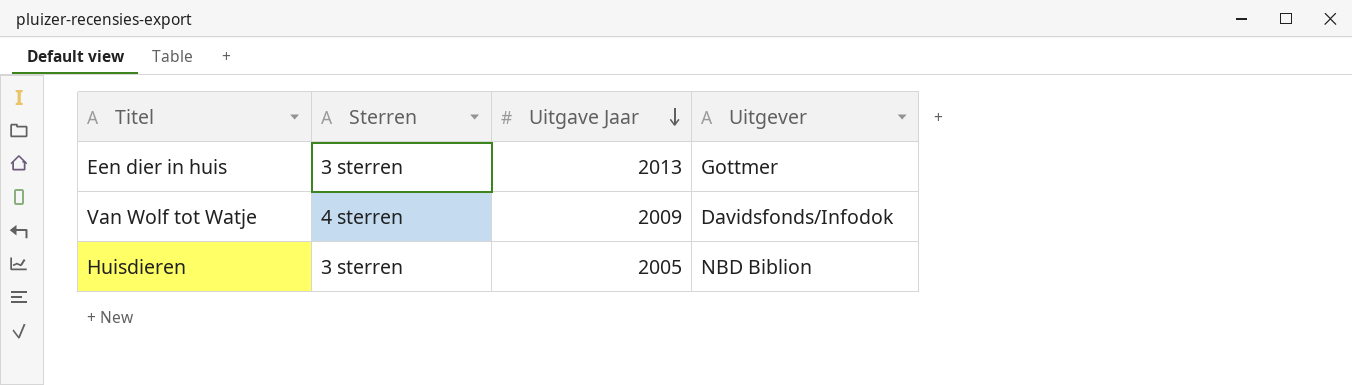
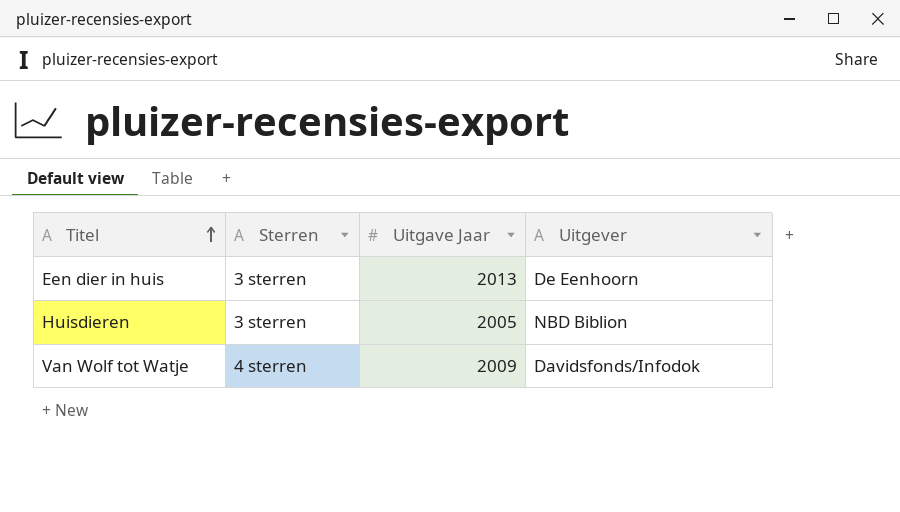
row order: Uitgave Jaar descending -> Titel ascending
Een dier in huis | Uitgever: Gottmer -> De Eenhoorn

